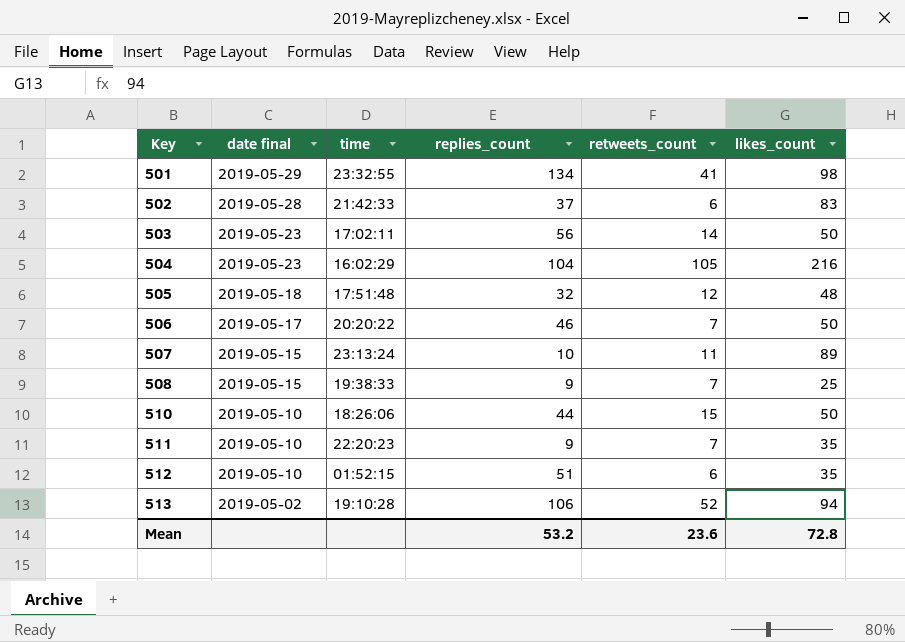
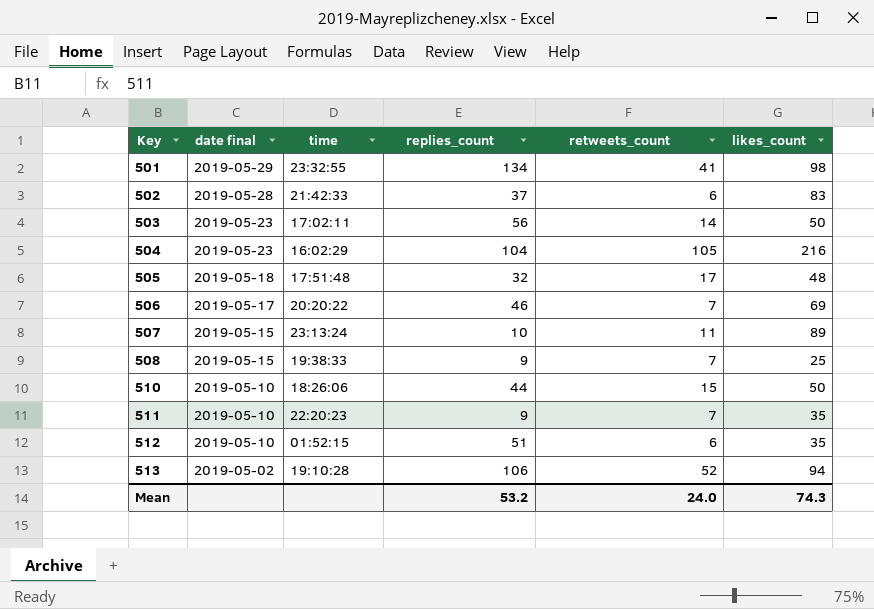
505 | retweets_count: 12 -> 17
506 | likes_count: 50 -> 69
Mean | retweets_count: 23.6 -> 24.0
Mean | likes_count: 72.8 -> 74.3

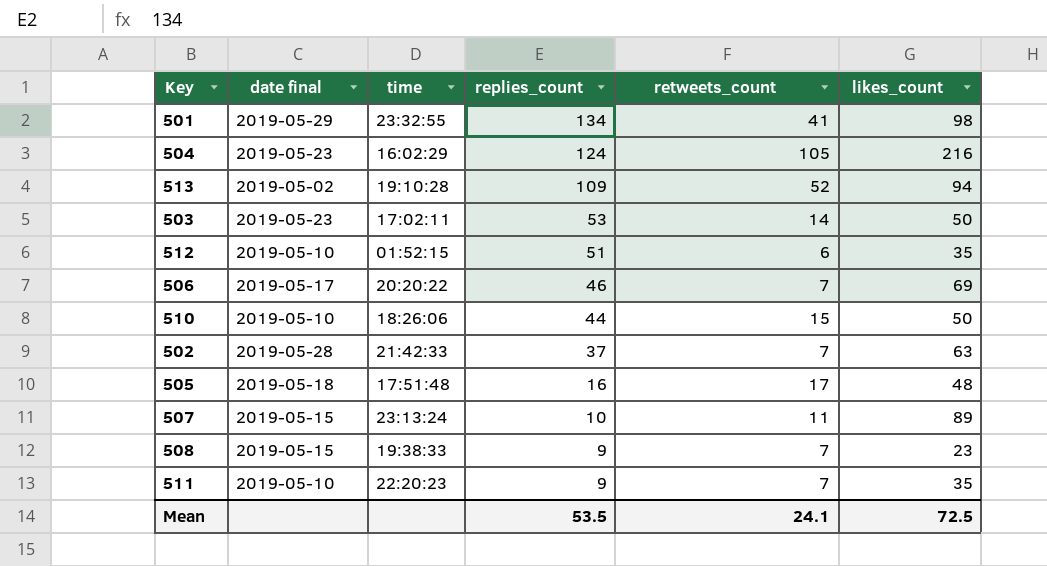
row order: Key ascending -> replies_count descending
504 | replies_count: 104 -> 124
513 | replies_count: 106 -> 109
503 | replies_count: 56 -> 53
502 | retweets_count: 6 -> 7
502 | likes_count: 83 -> 63
505 | replies_count: 32 -> 16
508 | likes_count: 25 -> 23
Mean | replies_count: 53.2 -> 53.5
Mean | retweets_count: 24.0 -> 24.1
Mean | likes_count: 74.3 -> 72.5

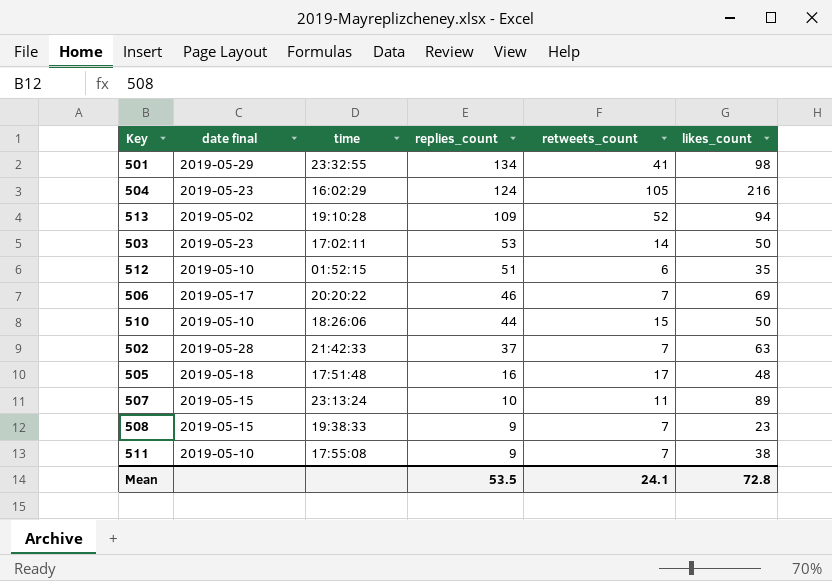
511 | time: 22:20:23 -> 17:55:08
511 | likes_count: 35 -> 38
Mean | likes_count: 72.5 -> 72.8

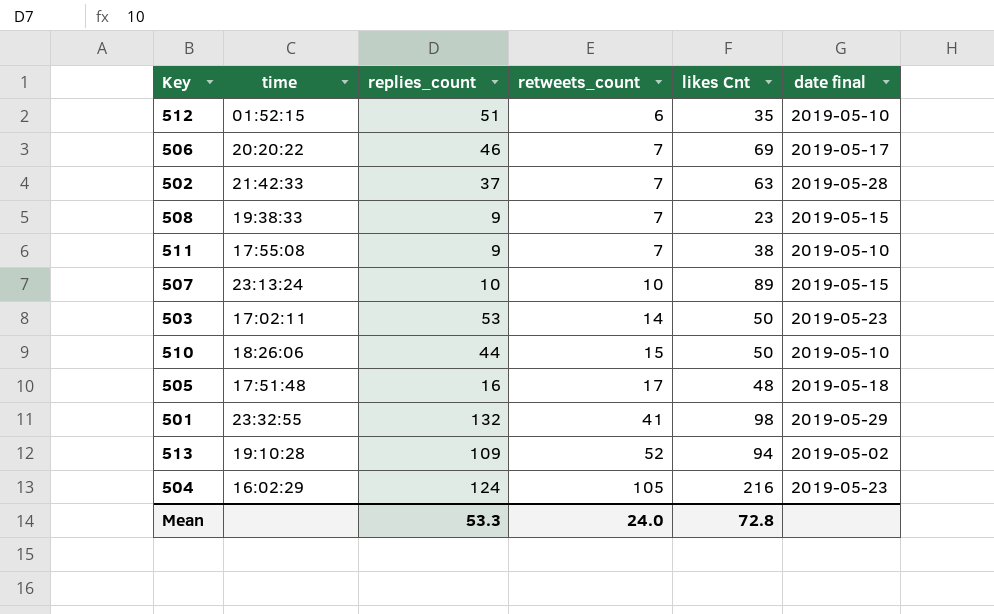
row order: replies_count descending -> retweets_count ascending
column name: likes_count -> likes Cnt
column date final | position: 2 -> 6
507 | retweets_count: 11 -> 10
501 | replies_count: 134 -> 132
Mean | replies_count: 53.5 -> 53.3
Mean | retweets_count: 24.1 -> 24.0

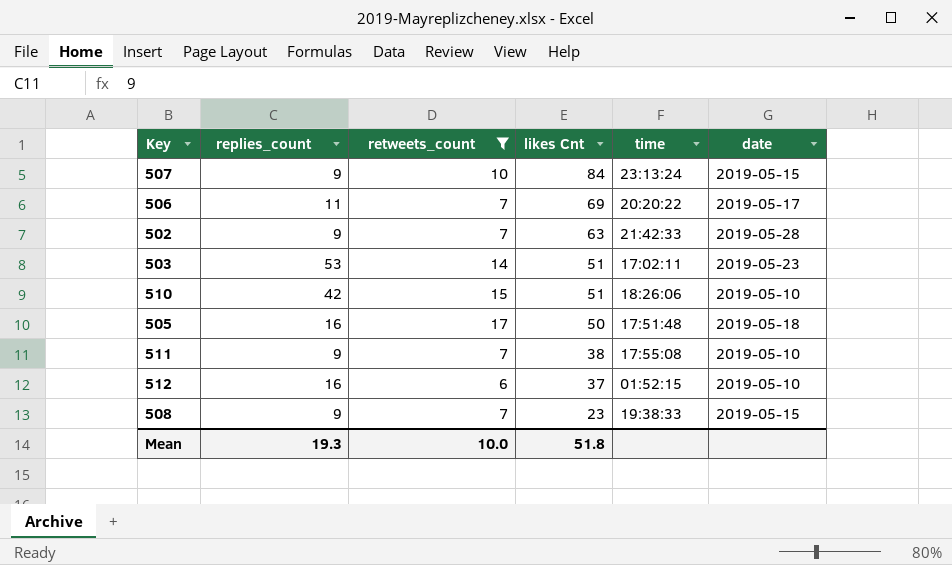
filter: none -> retweets_count <= 17
row order: retweets_count ascending -> likes Cnt descending
column time | position: 2 -> 5
column name: date final -> date
507 | replies_count: 10 -> 9
507 | likes Cnt: 89 -> 84
506 | replies_count: 46 -> 11
502 | replies_count: 37 -> 9
503 | likes Cnt: 50 -> 51
510 | replies_count: 44 -> 42
510 | likes Cnt: 50 -> 51
505 | likes Cnt: 48 -> 50
512 | replies_count: 51 -> 16
512 | likes Cnt: 35 -> 37
Mean | replies_count: 53.3 -> 19.3
Mean | retweets_count: 24.0 -> 10.0
Mean | likes Cnt: 72.8 -> 51.8

